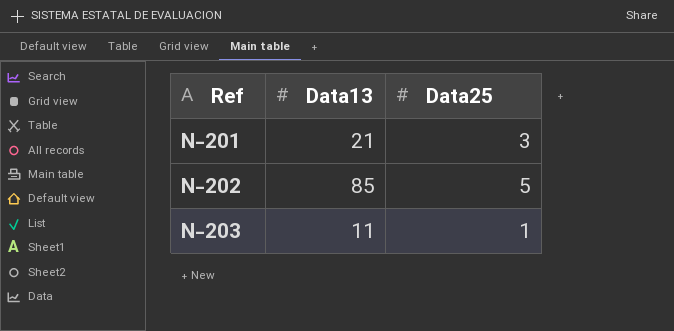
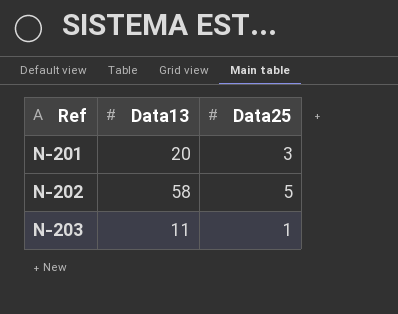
N-201 | Data13: 21 -> 20
N-202 | Data13: 85 -> 58

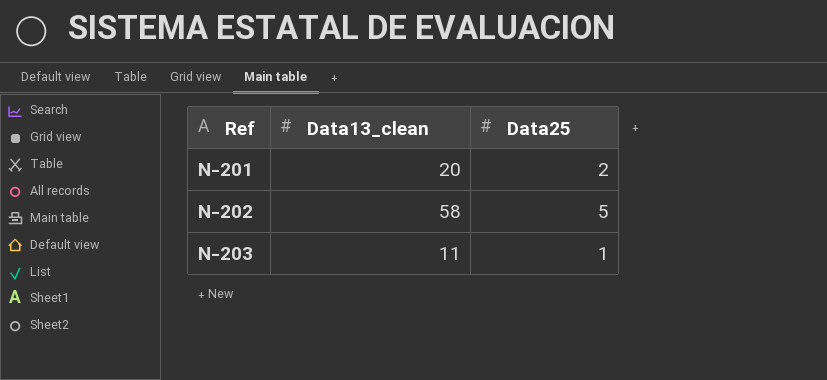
column name: Data13 -> Data13_clean
N-201 | Data25: 3 -> 2

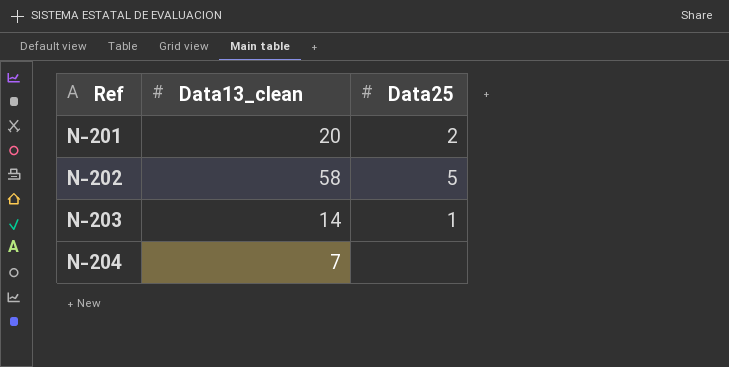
N-203 | Data13_clean: 11 -> 14
row N-204: none -> 7 | none

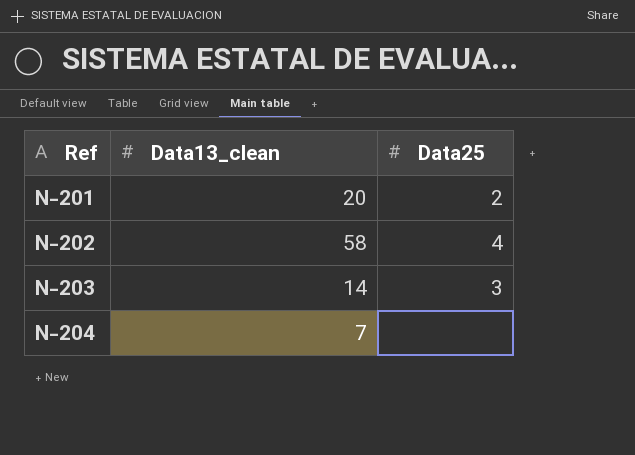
N-202 | Data25: 5 -> 4
N-203 | Data25: 1 -> 3

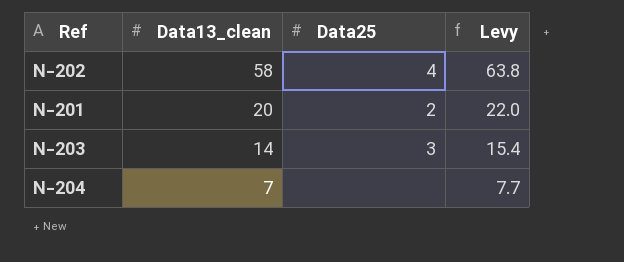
row order: Ref ascending -> Data13_clean descending
column Levy | formula: none -> [Data13_clean] * 1.1

